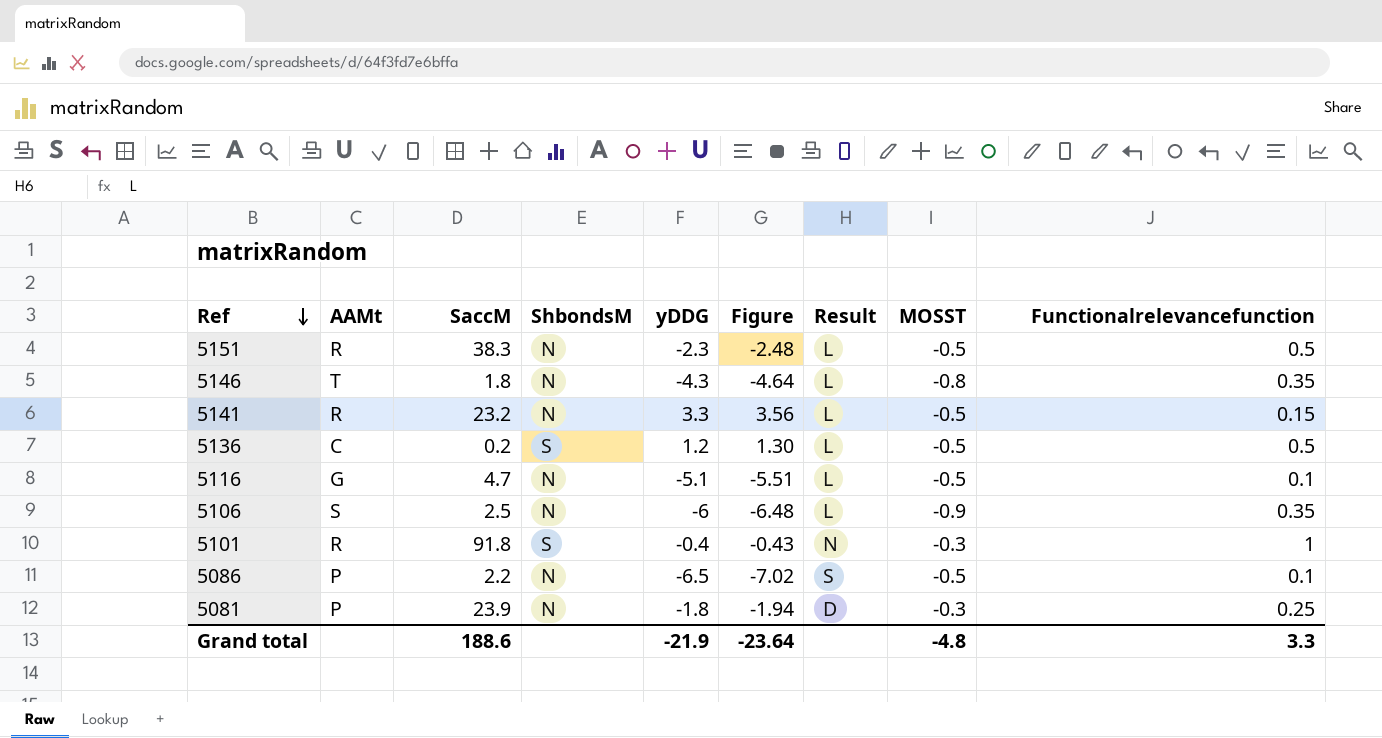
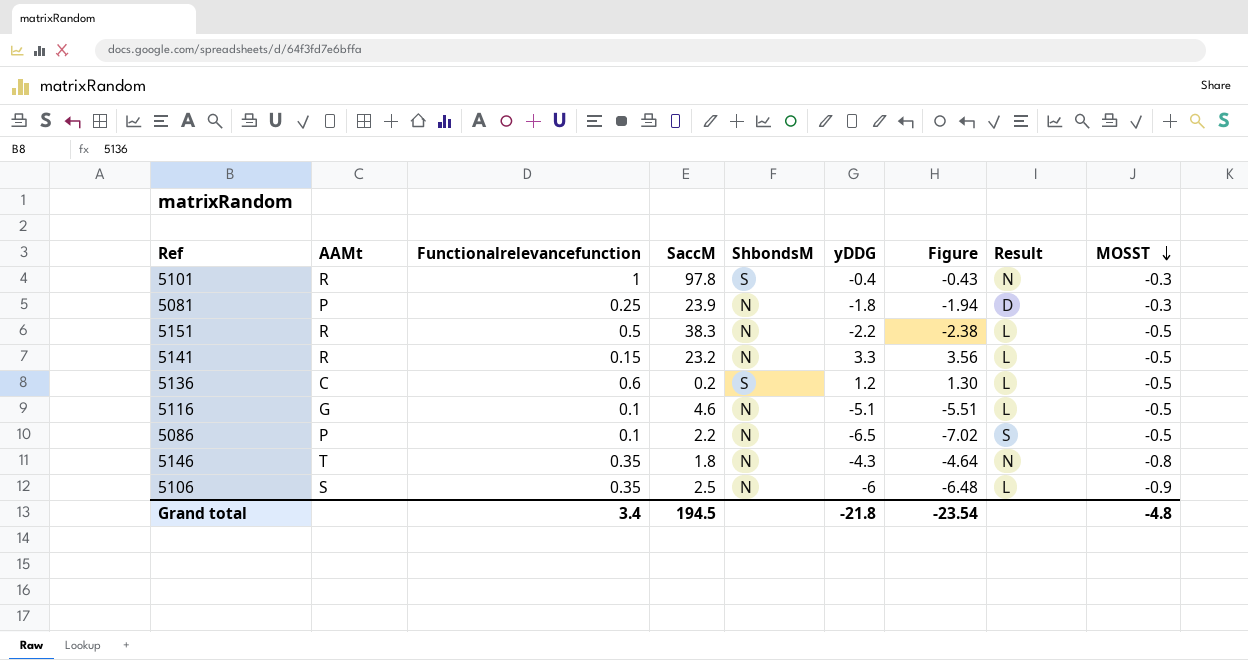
row order: Ref descending -> MOSST descending
column Functionalrelevancefunction | position: 9 -> 3
5101 | SaccM: 91.8 -> 97.8
5151 | yDDG: -2.3 -> -2.2
5151 | Figure: -2.48 -> -2.38
5136 | Functionalrelevancefunction: 0.5 -> 0.6
5116 | SaccM: 4.7 -> 4.6
5146 | Result: L -> N
Grand total | Functionalrelevancefunction: 3.3 -> 3.4
Grand total | SaccM: 188.6 -> 194.5
Grand total | yDDG: -21.9 -> -21.8
Grand total | Figure: -23.64 -> -23.54

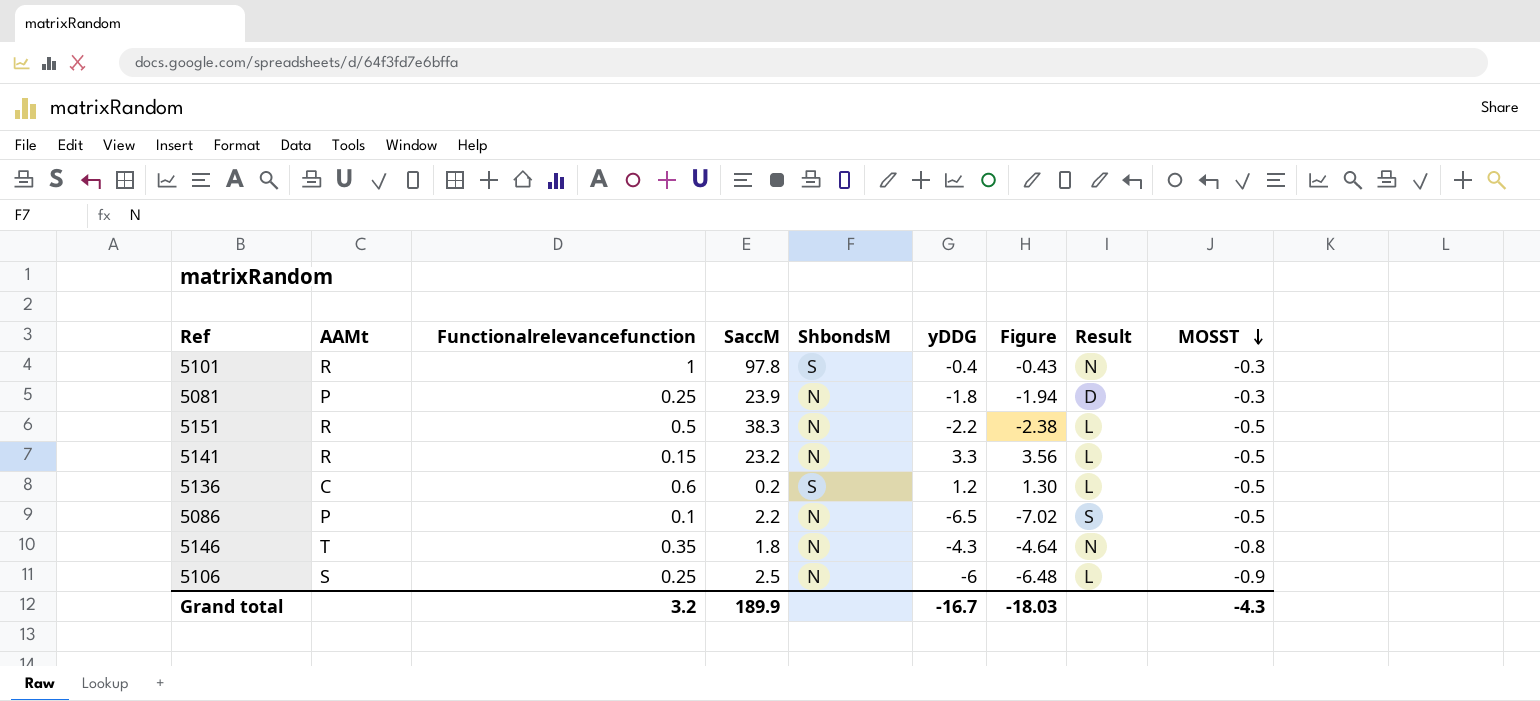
row 5116: G | 0.1 | 4.6 | N | -5.1 | -5.51 | L | -0.5 -> none
5106 | Functionalrelevancefunction: 0.35 -> 0.25
Grand total | Functionalrelevancefunction: 3.4 -> 3.2
Grand total | SaccM: 194.5 -> 189.9
Grand total | yDDG: -21.8 -> -16.7
Grand total | Figure: -23.54 -> -18.03
Grand total | MOSST: -4.8 -> -4.3

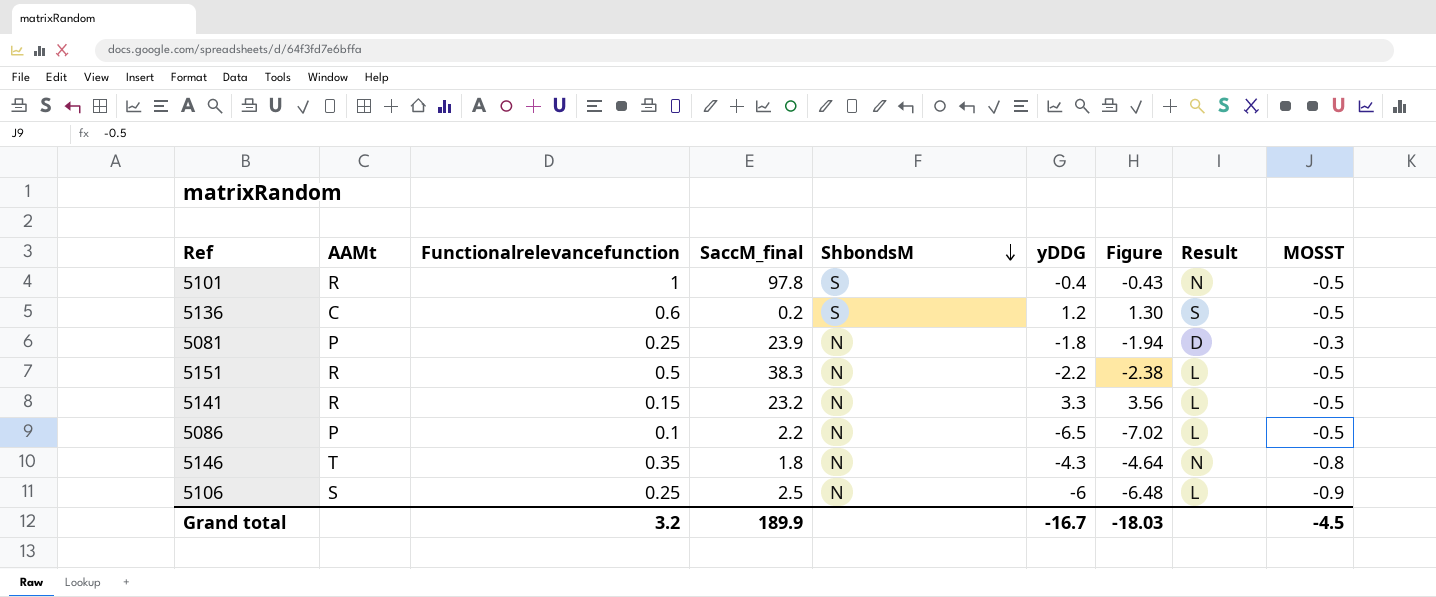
row order: MOSST descending -> ShbondsM descending
column name: SaccM -> SaccM_final
5101 | MOSST: -0.3 -> -0.5
5136 | Result: L -> S
5086 | Result: S -> L
Grand total | MOSST: -4.3 -> -4.5

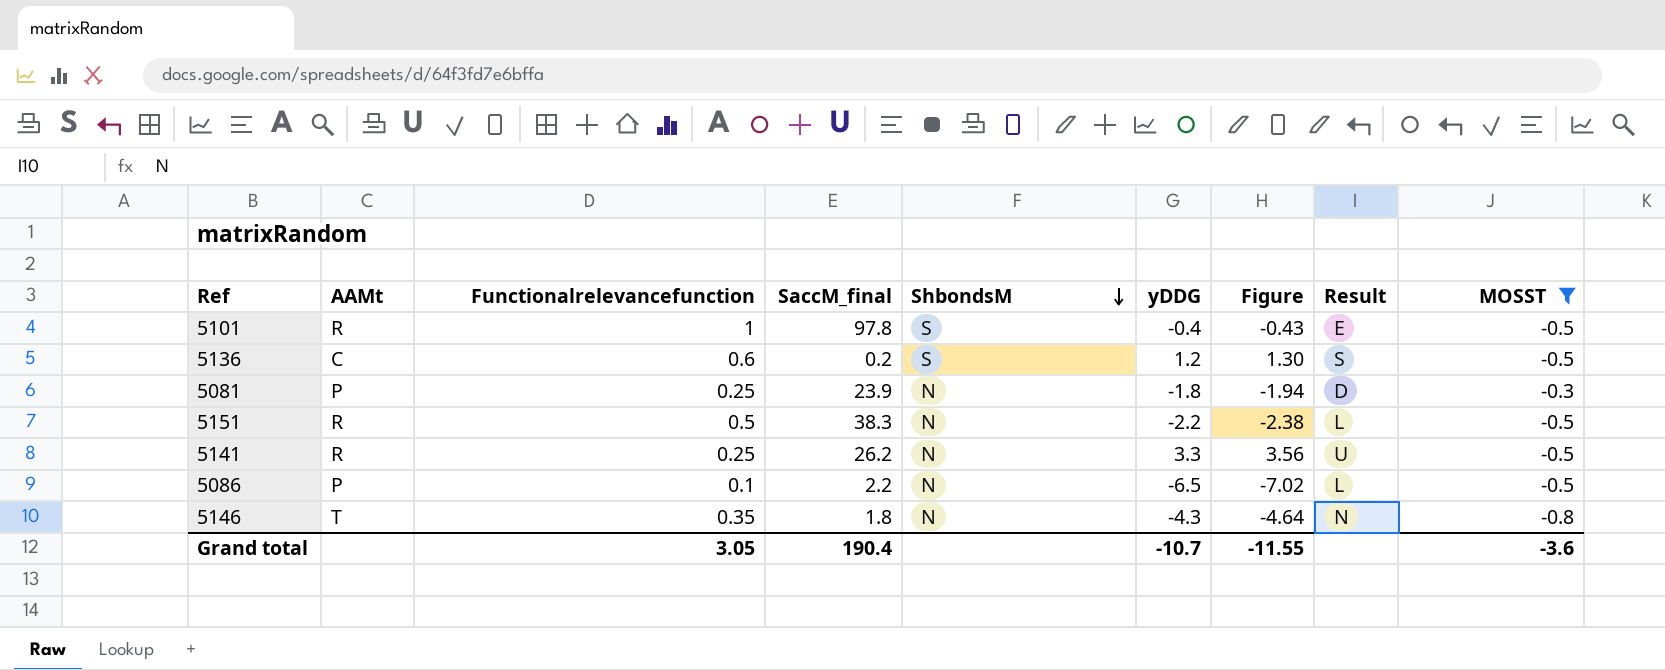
filter: none -> MOSST != -0.9
5101 | Result: N -> E
5141 | Functionalrelevancefunction: 0.15 -> 0.25
5141 | SaccM_final: 23.2 -> 26.2
5141 | Result: L -> U
Grand total | Functionalrelevancefunction: 3.2 -> 3.05
Grand total | SaccM_final: 189.9 -> 190.4
Grand total | yDDG: -16.7 -> -10.7
Grand total | Figure: -18.03 -> -11.55
Grand total | MOSST: -4.5 -> -3.6

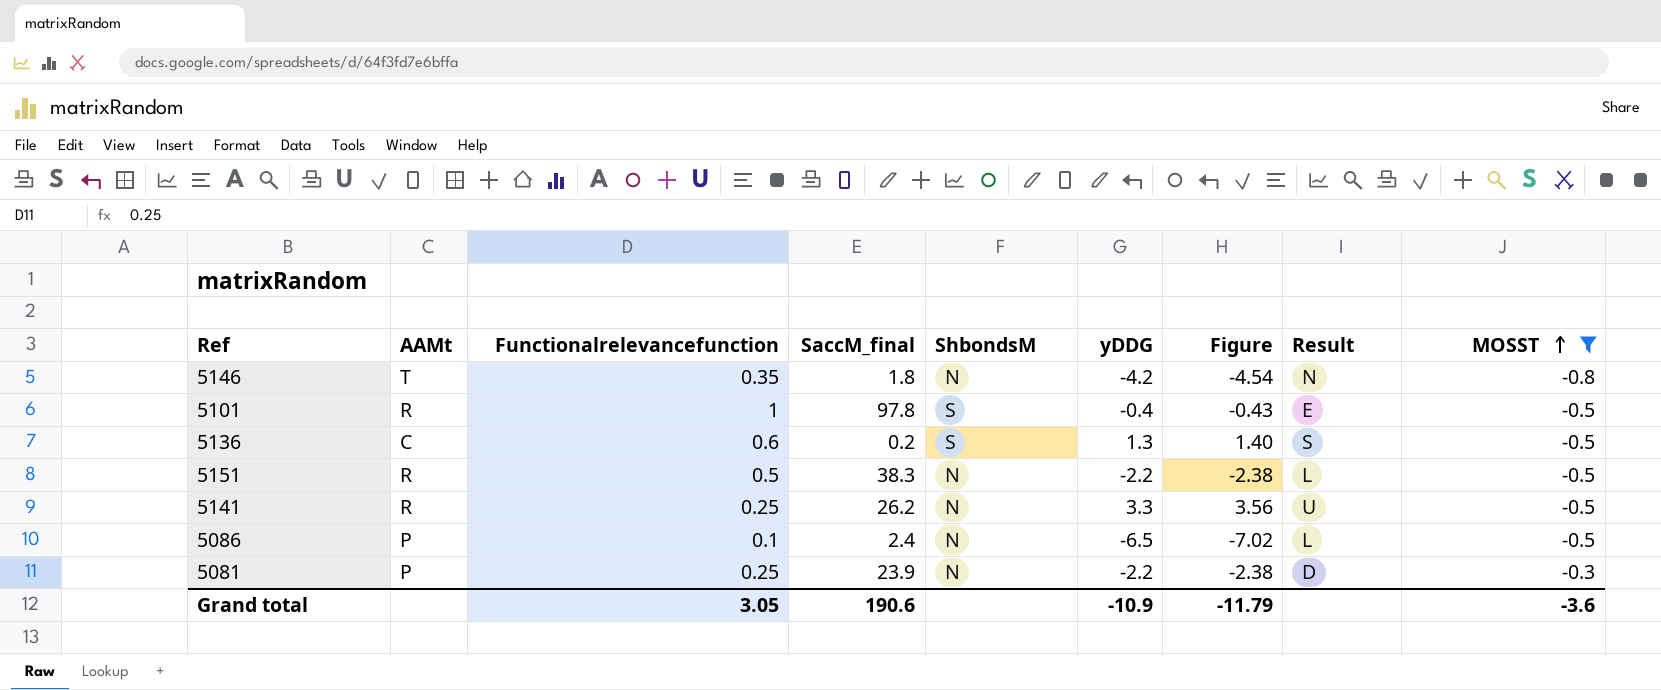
row order: ShbondsM descending -> MOSST ascending
5146 | yDDG: -4.3 -> -4.2
5146 | Figure: -4.64 -> -4.54
5136 | yDDG: 1.2 -> 1.3
5136 | Figure: 1.30 -> 1.40
5086 | SaccM_final: 2.2 -> 2.4
5081 | yDDG: -1.8 -> -2.2
5081 | Figure: -1.94 -> -2.38
Grand total | SaccM_final: 190.4 -> 190.6
Grand total | yDDG: -10.7 -> -10.9
Grand total | Figure: -11.55 -> -11.79

